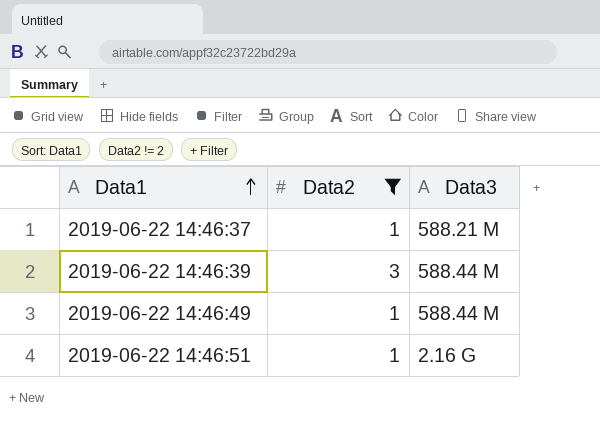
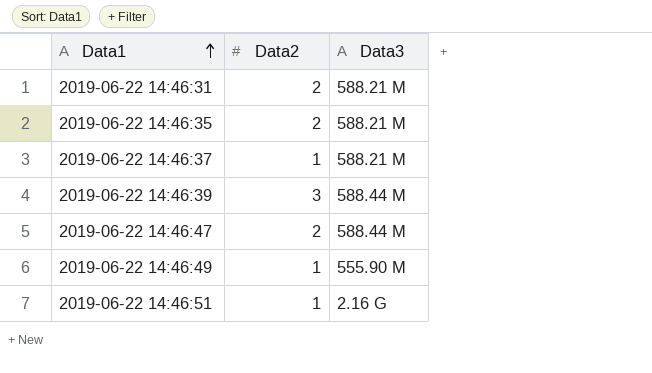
filter: Data2 != 2 -> none
2019-06-22 14:46:49 | Data3: 588.44 M -> 555.90 M

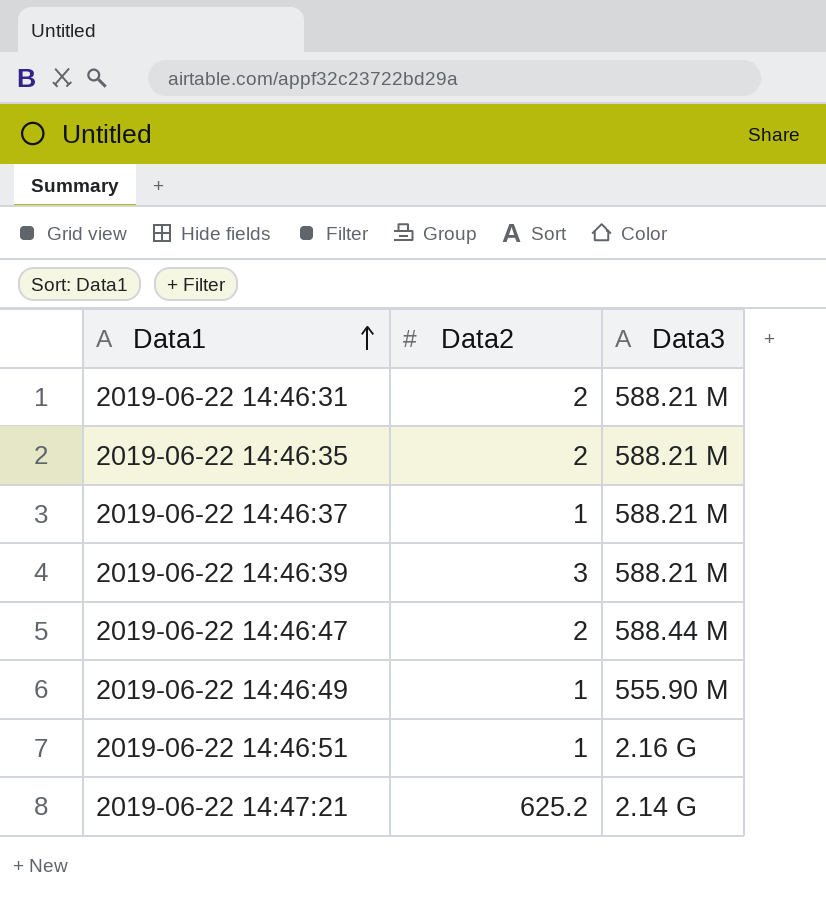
2019-06-22 14:46:39 | Data3: 588.44 M -> 588.21 M
row 2019-06-22 14:47:21: none -> 625.2 | 2.14 G

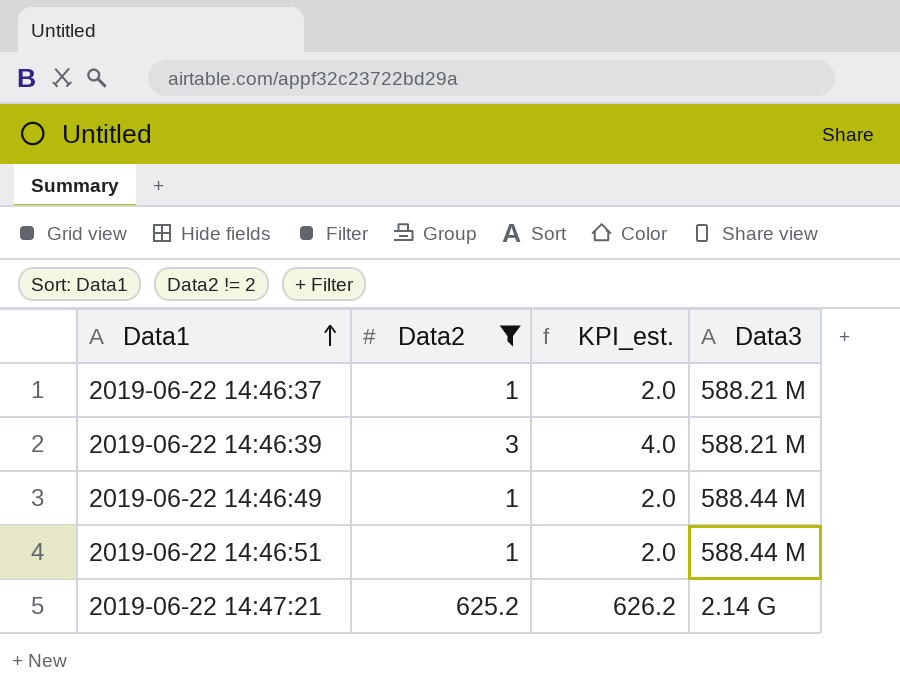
filter: none -> Data2 != 2
column KPI_est. | formula: none -> [Data2] + 1
2019-06-22 14:46:49 | Data3: 555.90 M -> 588.44 M
2019-06-22 14:46:51 | Data3: 2.16 G -> 588.44 M

